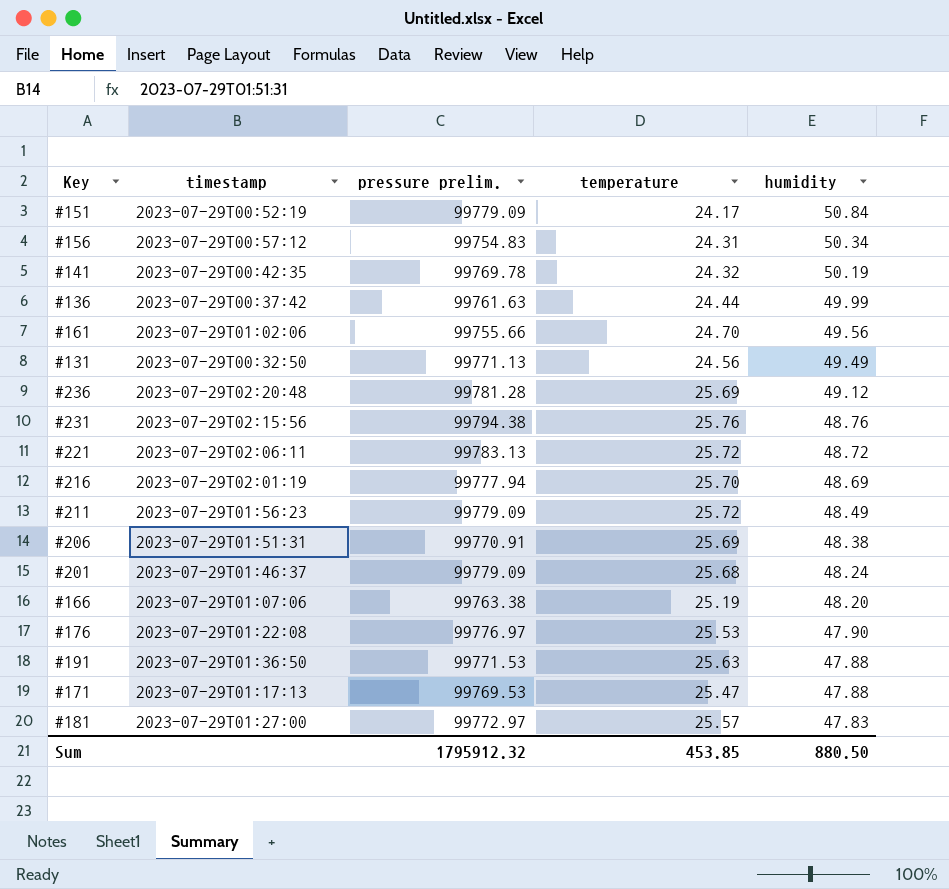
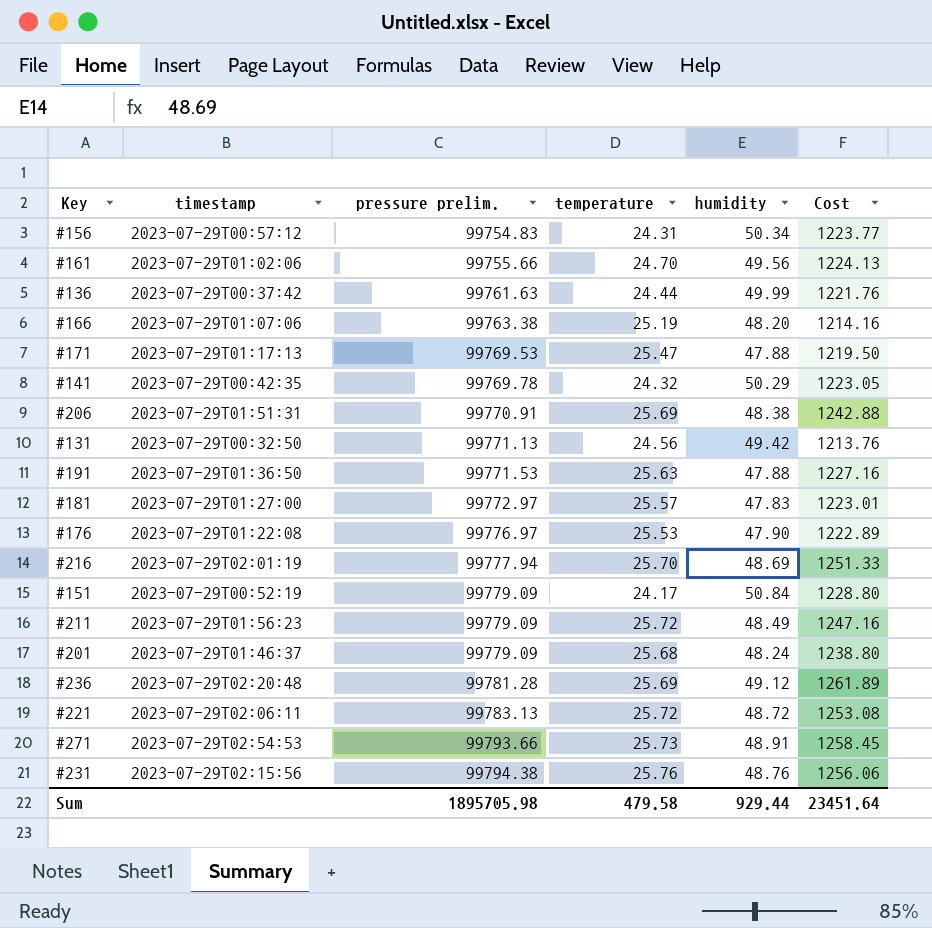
row order: humidity descending -> pressure prelim. ascending
column Cost | formula: none -> [temperature] * [humidity]
#141 | humidity: 50.19 -> 50.29
#131 | humidity: 49.49 -> 49.42
row #271: none -> 2023-07-29T02:54:53 | 99793.66 | 25.73 | 48.91 | 1258.45
Sum | pressure prelim.: 1795912.32 -> 1895705.98
Sum | temperature: 453.85 -> 479.58
Sum | humidity: 880.50 -> 929.44

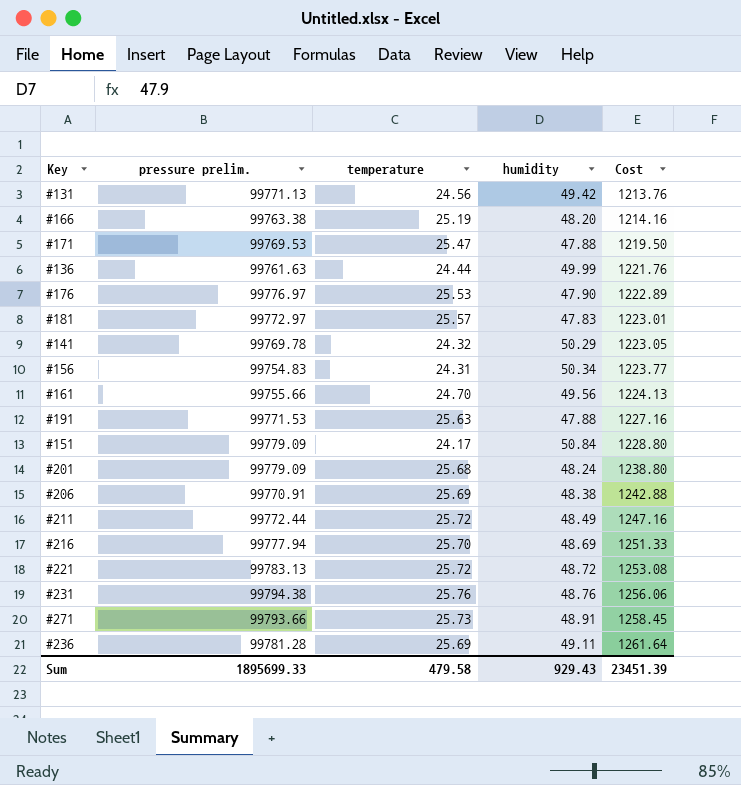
row order: pressure prelim. ascending -> Cost ascending
column timestamp | position: 2 -> none
#211 | pressure prelim.: 99779.09 -> 99772.44
#236 | humidity: 49.12 -> 49.11
#236 | Cost: 1261.89 -> 1261.64
Sum | pressure prelim.: 1895705.98 -> 1895699.33
Sum | humidity: 929.44 -> 929.43
Sum | Cost: 23451.64 -> 23451.39

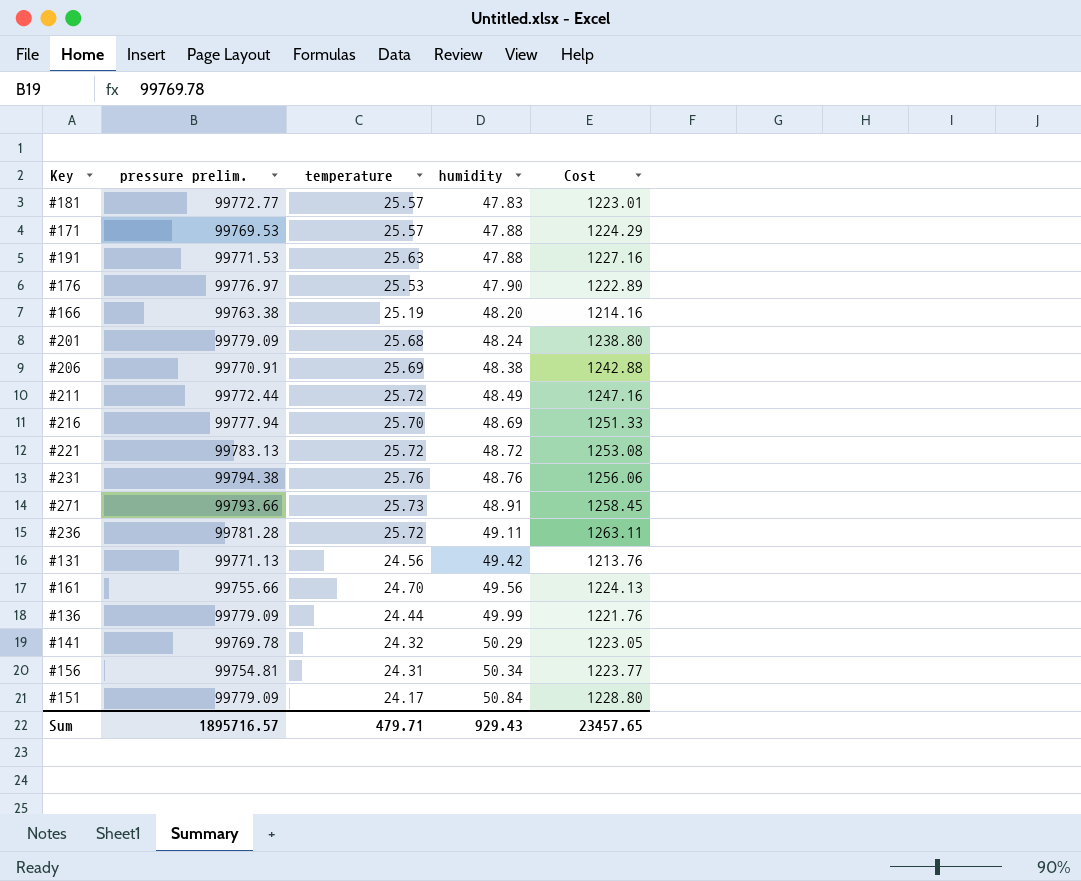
row order: Cost ascending -> humidity ascending
#181 | pressure prelim.: 99772.97 -> 99772.77
#171 | temperature: 25.47 -> 25.57
#171 | Cost: 1219.50 -> 1224.29
#236 | temperature: 25.69 -> 25.72
#236 | Cost: 1261.64 -> 1263.11
#136 | pressure prelim.: 99761.63 -> 99779.09
#156 | pressure prelim.: 99754.83 -> 99754.81
Sum | pressure prelim.: 1895699.33 -> 1895716.57
Sum | temperature: 479.58 -> 479.71
Sum | Cost: 23451.39 -> 23457.65

